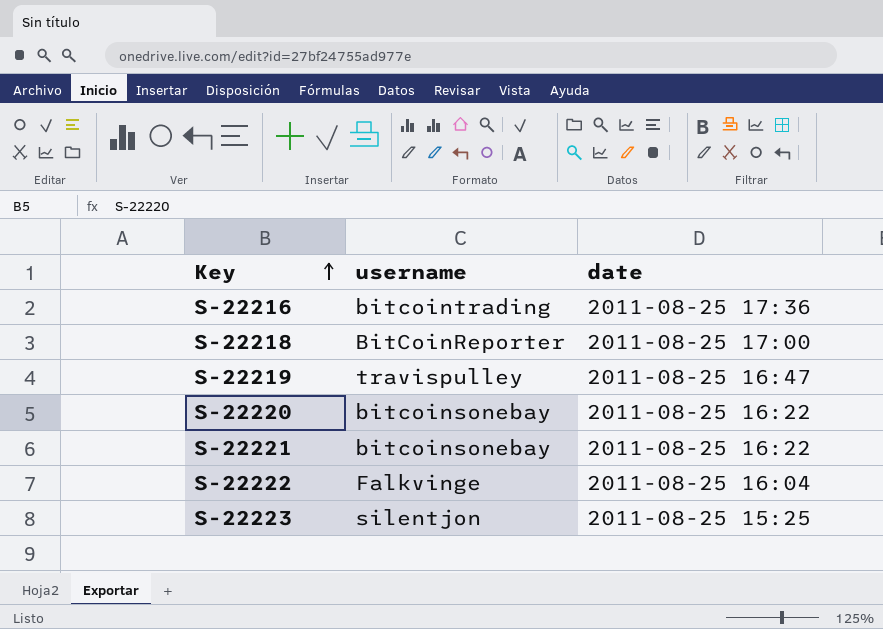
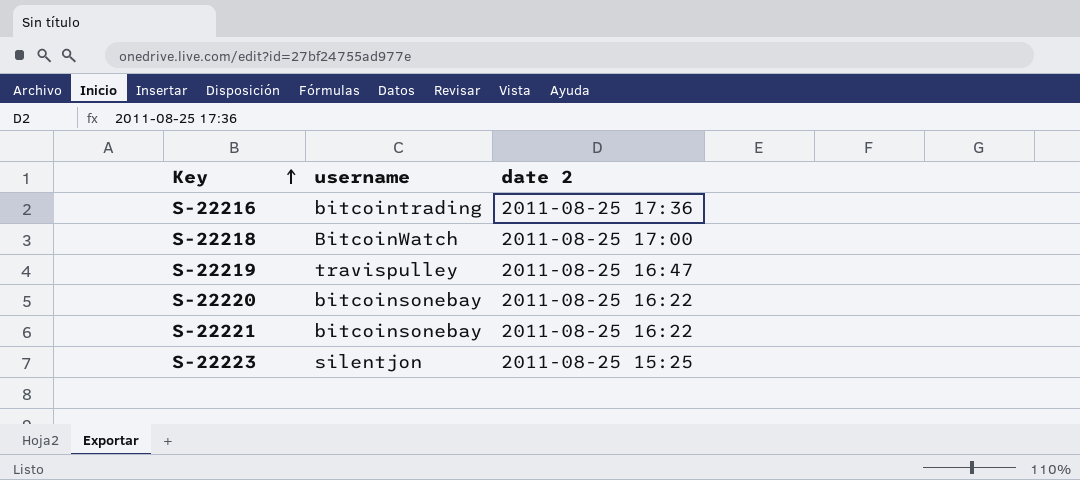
column name: date -> date 2
row S-22222: Falkvinge | 2011-08-25 16:04 -> none
S-22218 | username: BitCoinReporter -> BitcoinWatch

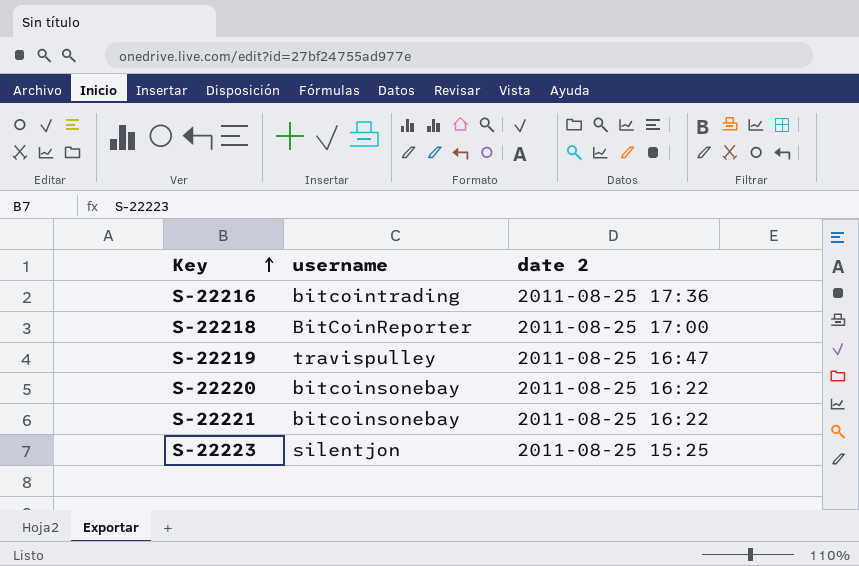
S-22218 | username: BitcoinWatch -> BitCoinReporter

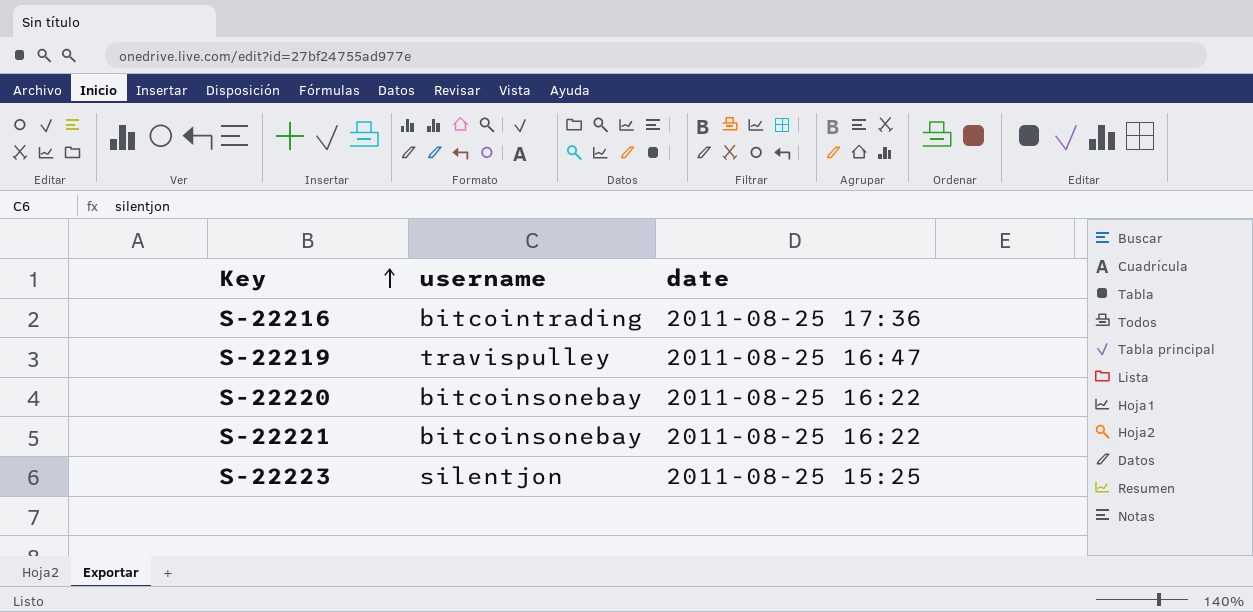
column name: date 2 -> date
row S-22218: BitCoinReporter | 2011-08-25 17:00 -> none

